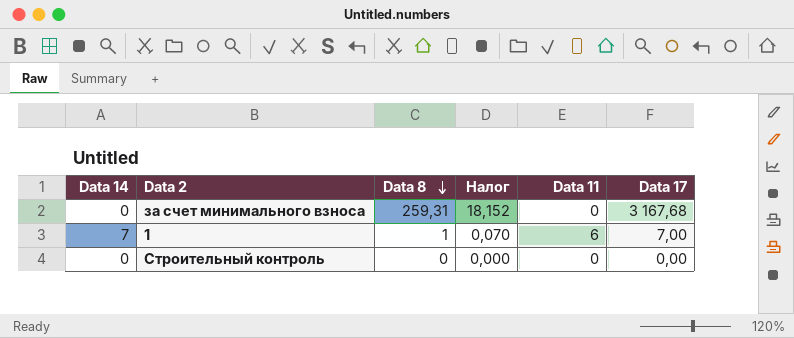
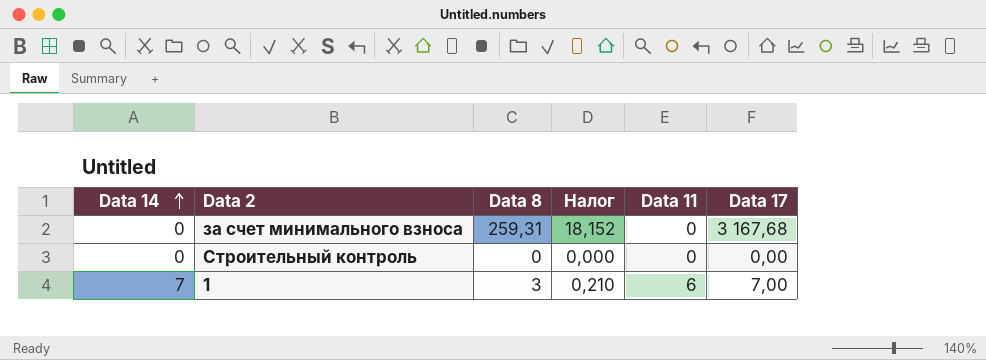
row order: Data 8 descending -> Data 14 ascending
1 | Data 8: 1 -> 3
1 | Налог: 0,070 -> 0,210

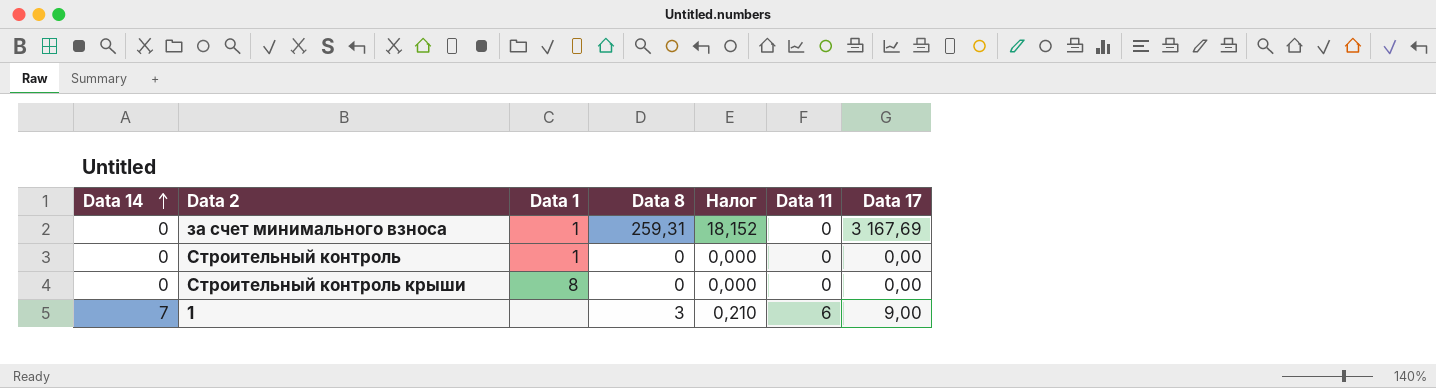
column Data 1 | position: none -> 3
за счет минимального взноса | Data 17: 3 167,68 -> 3 167,69
row Строительный контроль крыши: none -> 0 | 8 | 0 | 0,000 | 0 | 0,00
1 | Data 17: 7,00 -> 9,00

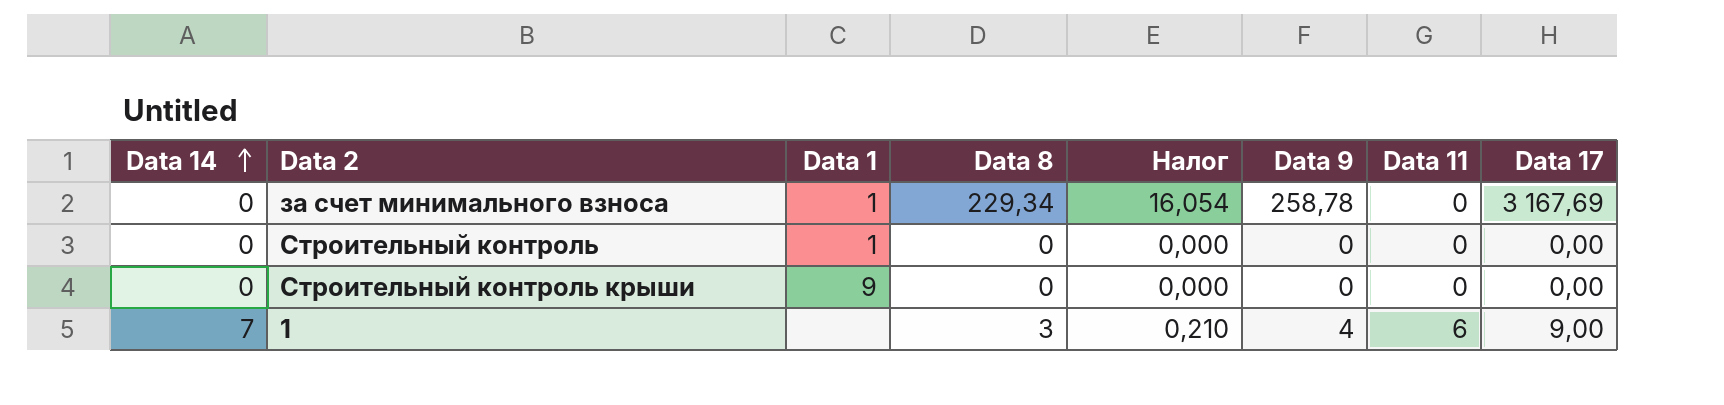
column Data 9 | position: none -> 6
за счет минимального взноса | Data 8: 259,31 -> 229,34
за счет минимального взноса | Налог: 18,152 -> 16,054
Строительный контроль крыши | Data 1: 8 -> 9

